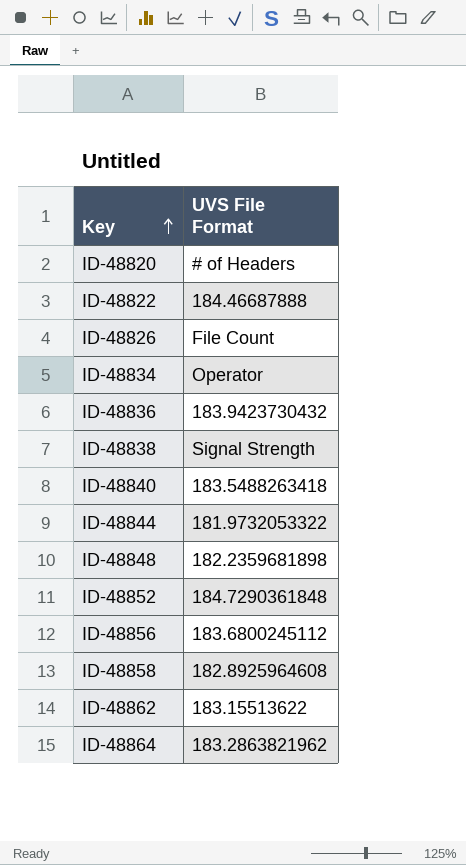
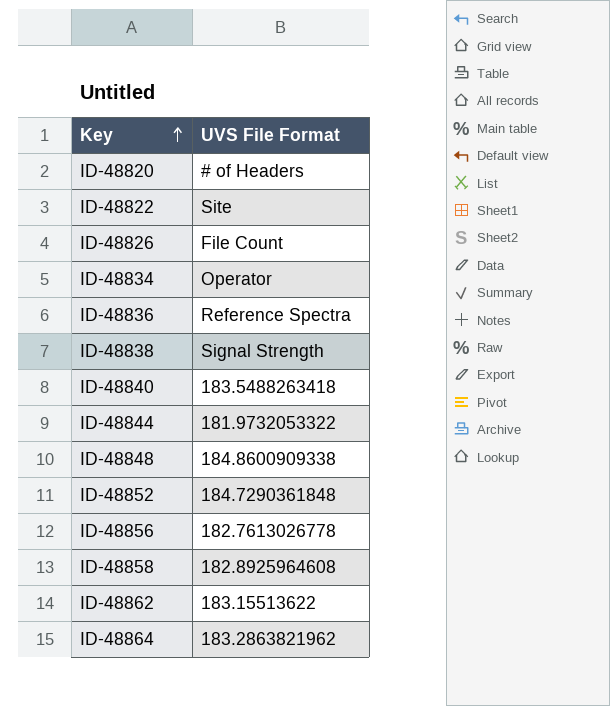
ID-48822 | UVS File Format: 184.46687888 -> Site
ID-48836 | UVS File Format: 183.9423730432 -> Reference Spectra
ID-48848 | UVS File Format: 182.2359681898 -> 184.8600909338
ID-48856 | UVS File Format: 183.6800245112 -> 182.7613026778

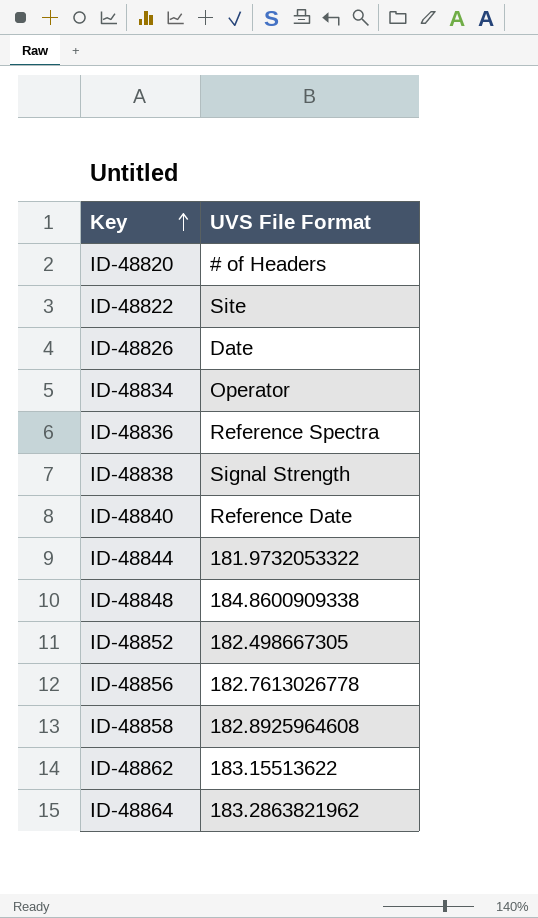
ID-48826 | UVS File Format: File Count -> Date
ID-48840 | UVS File Format: 183.5488263418 -> Reference Date
ID-48852 | UVS File Format: 184.7290361848 -> 182.498667305

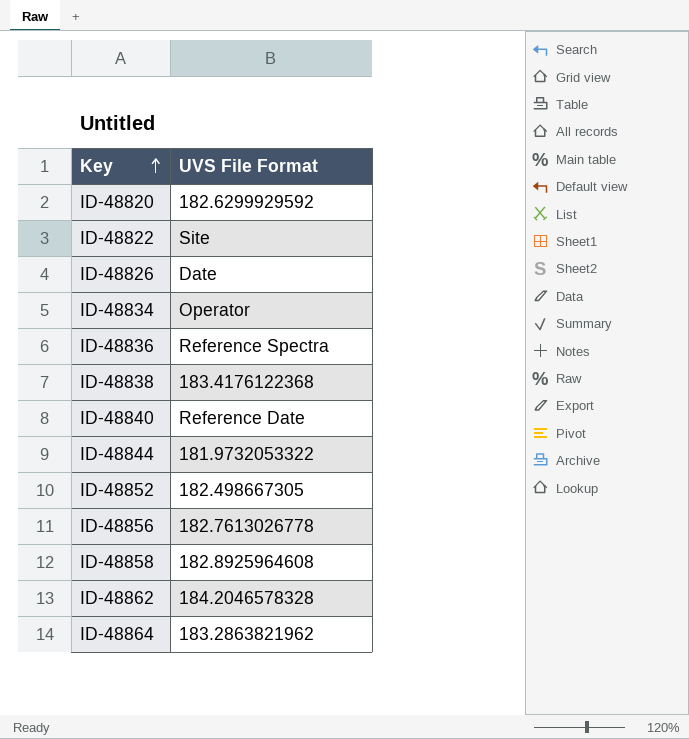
row ID-48848: 184.8600909338 -> none
ID-48820 | UVS File Format: # of Headers -> 182.6299929592
ID-48838 | UVS File Format: Signal Strength -> 183.4176122368
ID-48862 | UVS File Format: 183.15513622 -> 184.2046578328

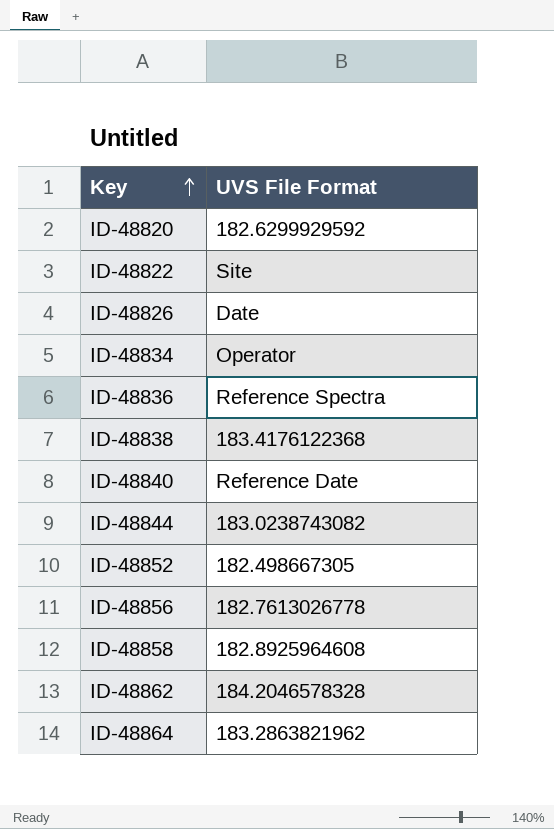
ID-48844 | UVS File Format: 181.9732053322 -> 183.0238743082

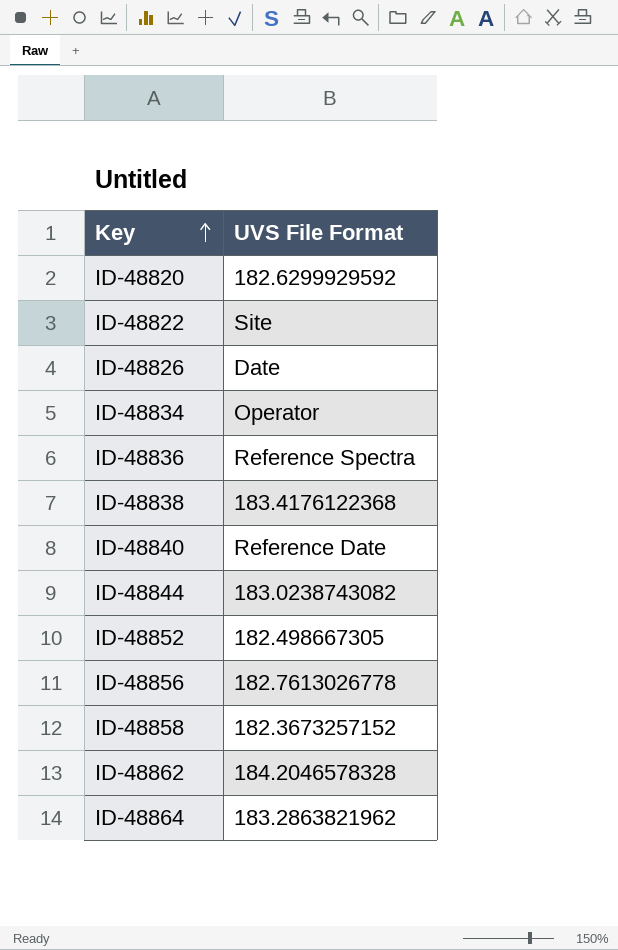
ID-48858 | UVS File Format: 182.8925964608 -> 182.3673257152

